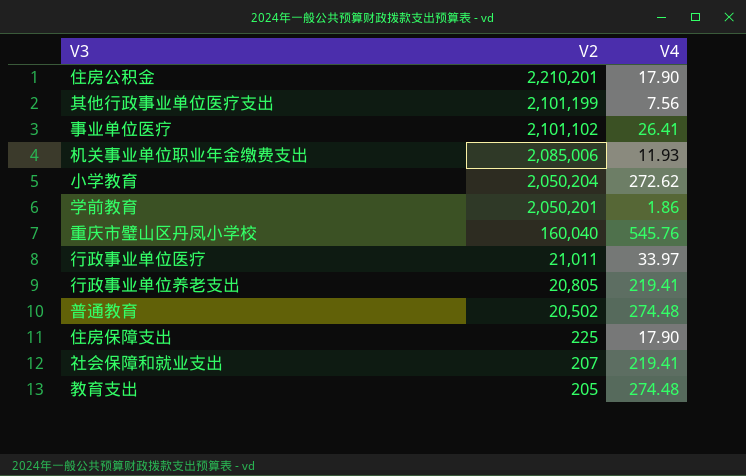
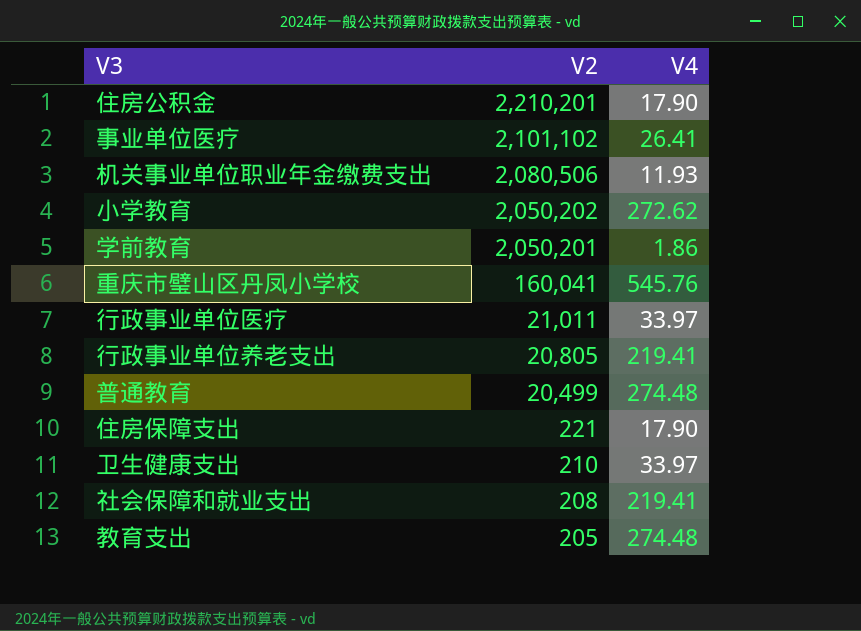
row 其他行政事业单位医疗支出: 2,101,199 | 7.56 -> none
机关事业单位职业年金缴费支出 | V2: 2,085,006 -> 2,080,506
小学教育 | V2: 2,050,204 -> 2,050,202
重庆市璧山区丹凤小学校 | V2: 160,040 -> 160,041
普通教育 | V2: 20,502 -> 20,499
住房保障支出 | V2: 225 -> 221
row 卫生健康支出: none -> 210 | 33.97
社会保障和就业支出 | V2: 207 -> 208

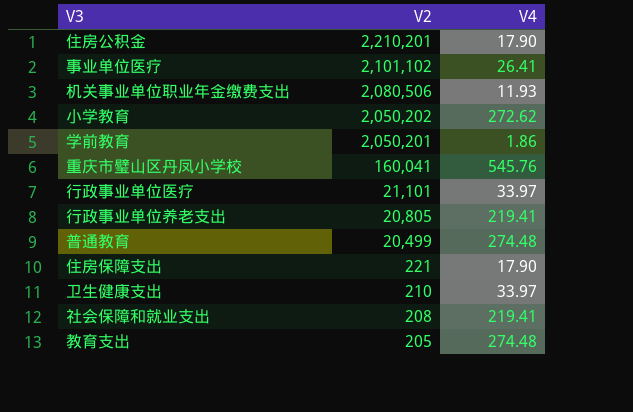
行政事业单位医疗 | V2: 21,011 -> 21,101

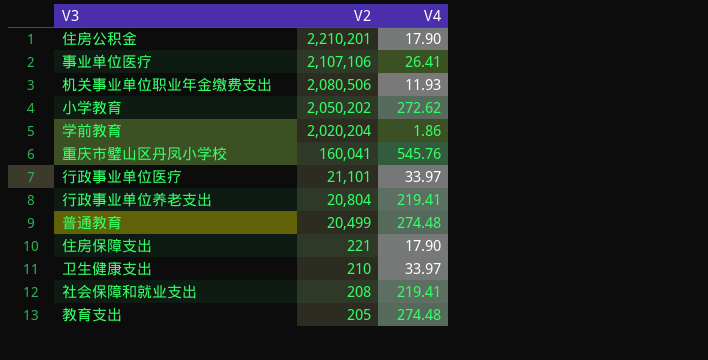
事业单位医疗 | V2: 2,101,102 -> 2,107,106
学前教育 | V2: 2,050,201 -> 2,020,204
行政事业单位养老支出 | V2: 20,805 -> 20,804

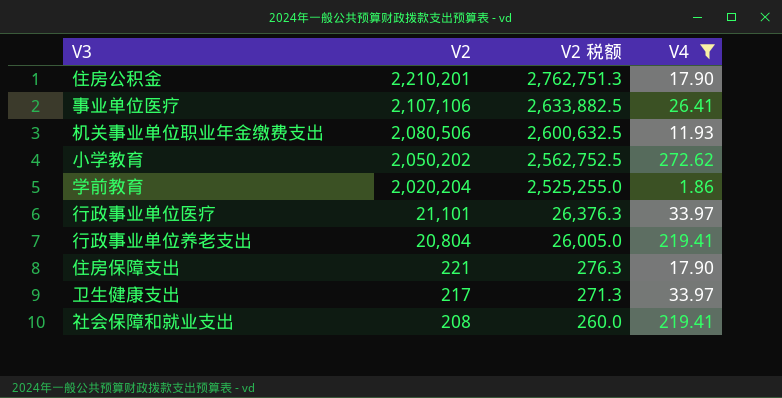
filter: none -> V4 <= 272.62
column V2 税额 | formula: none -> [V2] * 1.25
卫生健康支出 | V2: 210 -> 217

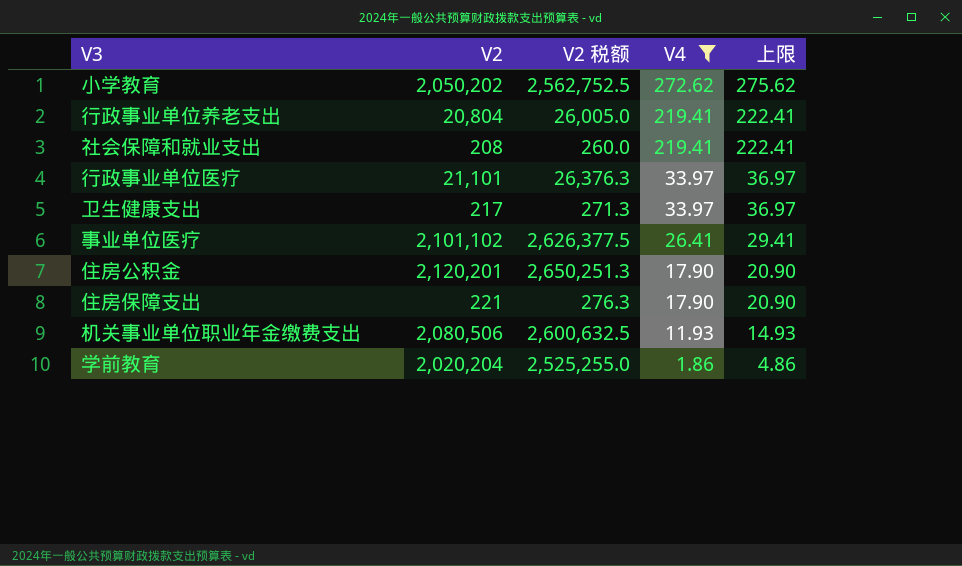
row order: V2 descending -> V4 descending
column 上限 | formula: none -> [V4] + 3
事业单位医疗 | V2: 2,107,106 -> 2,101,102
事业单位医疗 | V2 税额: 2,633,882.5 -> 2,626,377.5
住房公积金 | V2: 2,210,201 -> 2,120,201
住房公积金 | V2 税额: 2,762,751.3 -> 2,650,251.3

